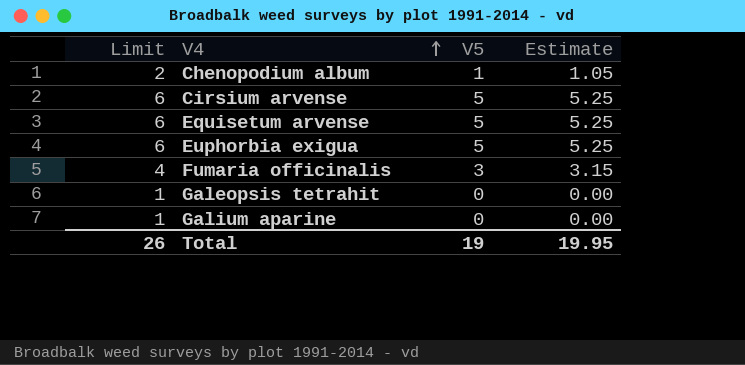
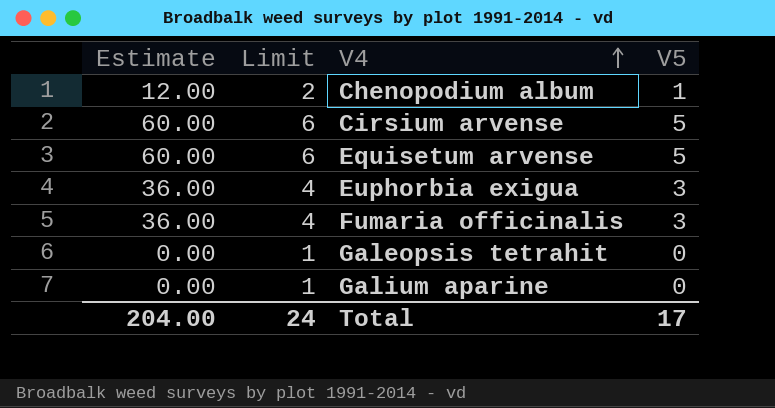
column Estimate | formula: [V5] * 1.05 -> [V5] * 12
column Estimate | position: 4 -> 1
Euphorbia exigua | Limit: 6 -> 4
Euphorbia exigua | V5: 5 -> 3
Total | Estimate: 19.95 -> 204.00
Total | Limit: 26 -> 24
Total | V5: 19 -> 17

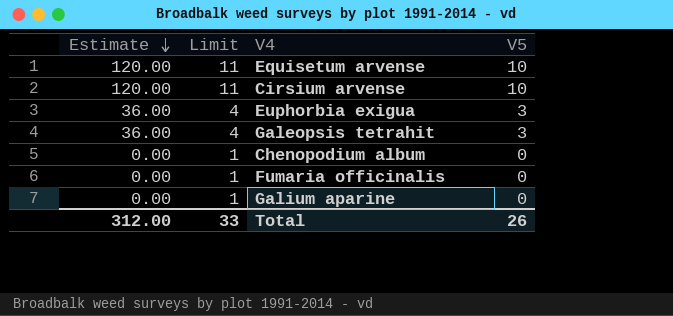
row order: V4 ascending -> Estimate descending
Equisetum arvense | Estimate: 60.00 -> 120.00
Equisetum arvense | Limit: 6 -> 11
Equisetum arvense | V5: 5 -> 10
Cirsium arvense | Estimate: 60.00 -> 120.00
Cirsium arvense | Limit: 6 -> 11
Cirsium arvense | V5: 5 -> 10
Galeopsis tetrahit | Estimate: 0.00 -> 36.00
Galeopsis tetrahit | Limit: 1 -> 4
Galeopsis tetrahit | V5: 0 -> 3
Chenopodium album | Estimate: 12.00 -> 0.00
Chenopodium album | Limit: 2 -> 1
Chenopodium album | V5: 1 -> 0
Fumaria officinalis | Estimate: 36.00 -> 0.00
Fumaria officinalis | Limit: 4 -> 1
Fumaria officinalis | V5: 3 -> 0
Total | Estimate: 204.00 -> 312.00
Total | Limit: 24 -> 33
Total | V5: 17 -> 26

